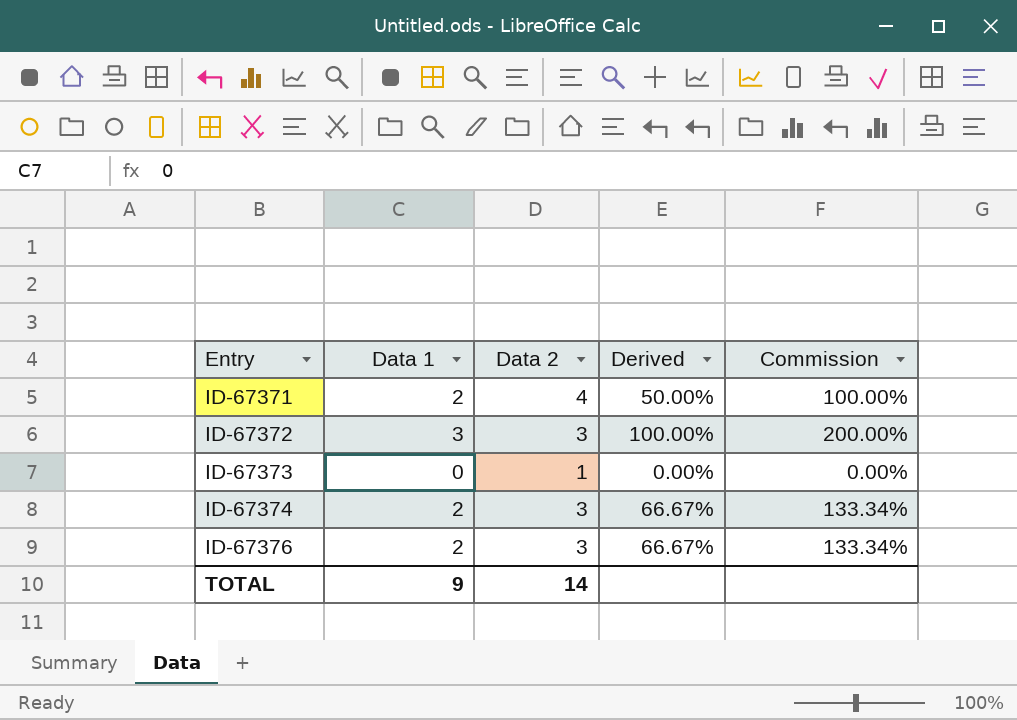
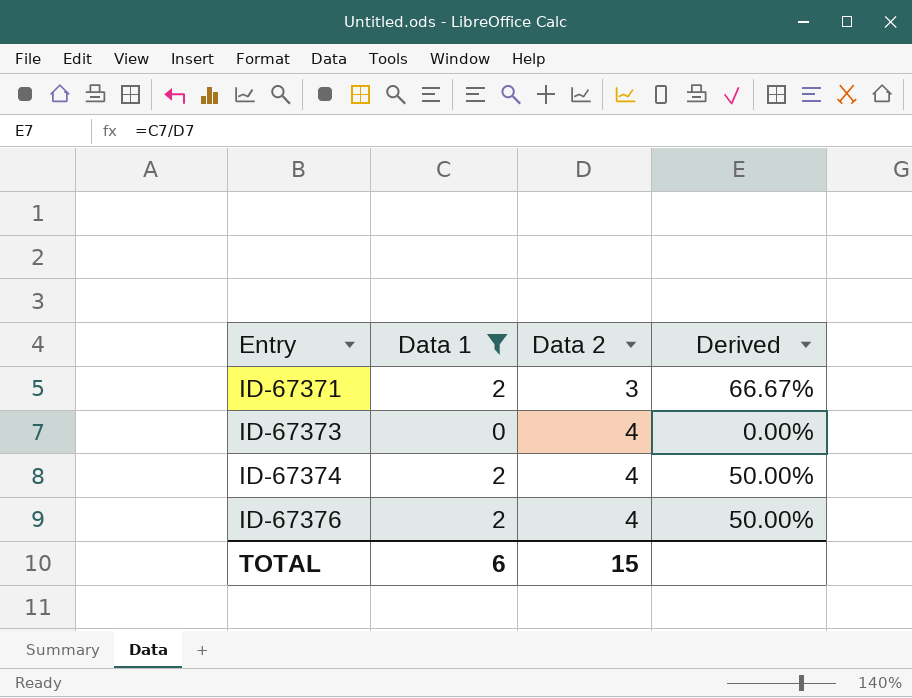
filter: none -> Data 1 != 3
column Commission | formula: [Derived] * 2 -> none
ID-67371 | Data 2: 4 -> 3
ID-67371 | Derived: 50.00% -> 66.67%
ID-67373 | Data 2: 1 -> 4
ID-67374 | Data 2: 3 -> 4
ID-67374 | Derived: 66.67% -> 50.00%
ID-67376 | Data 2: 3 -> 4
ID-67376 | Derived: 66.67% -> 50.00%
TOTAL | Data 1: 9 -> 6
TOTAL | Data 2: 14 -> 15

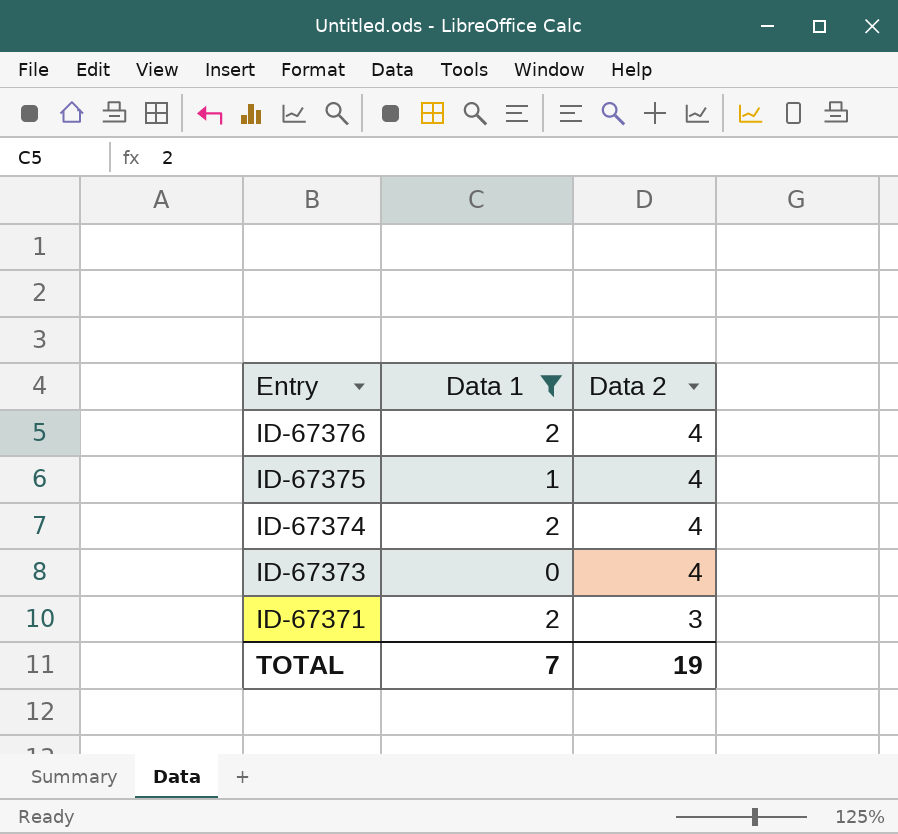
row order: Entry ascending -> Entry descending
column Derived | formula: [Data 1] / [Data 2] -> none
row ID-67375: none -> 1 | 4
TOTAL | Data 1: 6 -> 7
TOTAL | Data 2: 15 -> 19

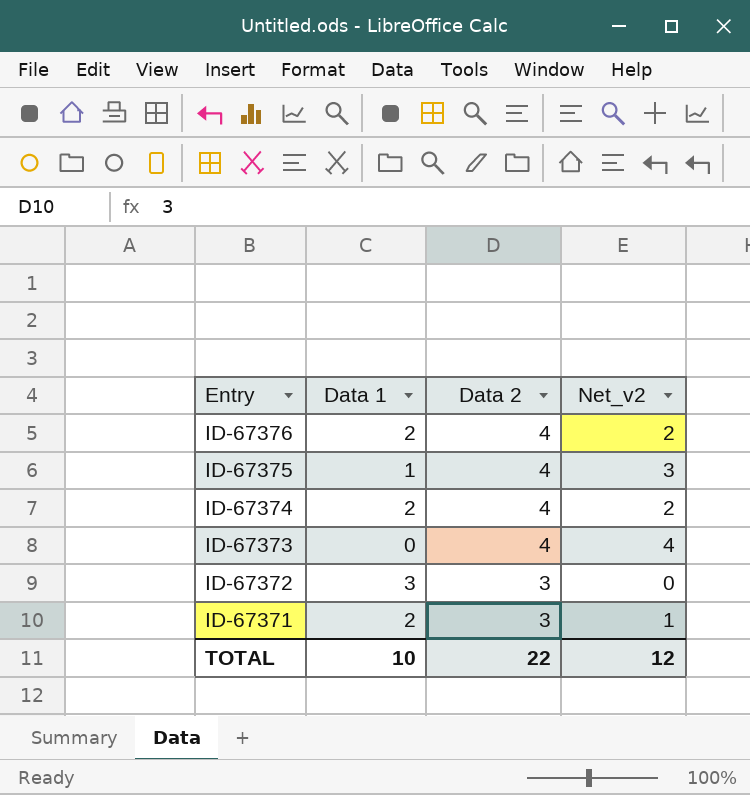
filter: Data 1 != 3 -> none
column Net_v2 | formula: none -> [Data 2] - [Data 1]
TOTAL | Data 1: 7 -> 10
TOTAL | Data 2: 19 -> 22

